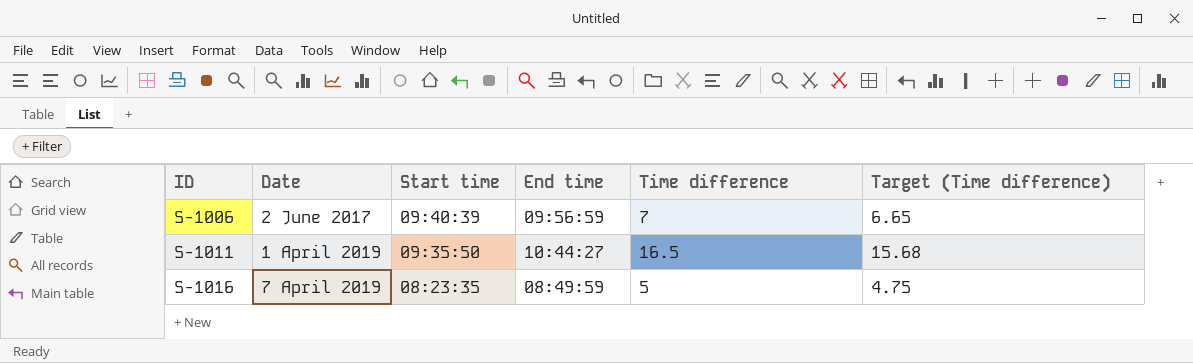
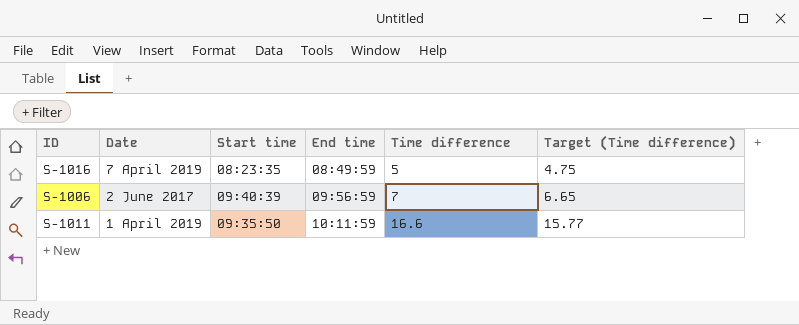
row order: ID ascending -> End time ascending
S-1011 | End time: 10:44:27 -> 10:11:59
S-1011 | Time difference: 16.5 -> 16.6
S-1011 | Target (Time difference): 15.68 -> 15.77

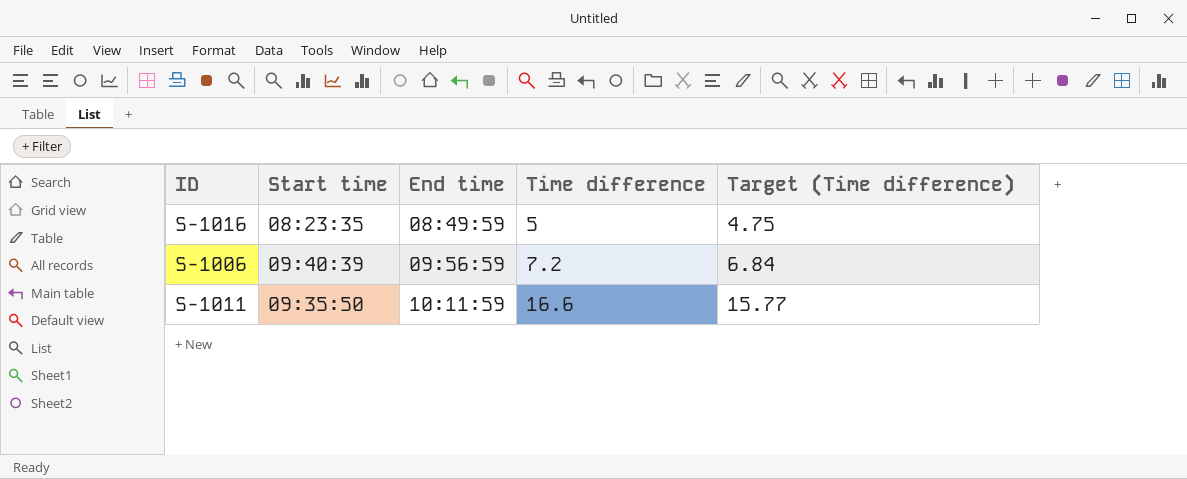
column Date | position: 2 -> none
S-1006 | Time difference: 7 -> 7.2
S-1006 | Target (Time difference): 6.65 -> 6.84

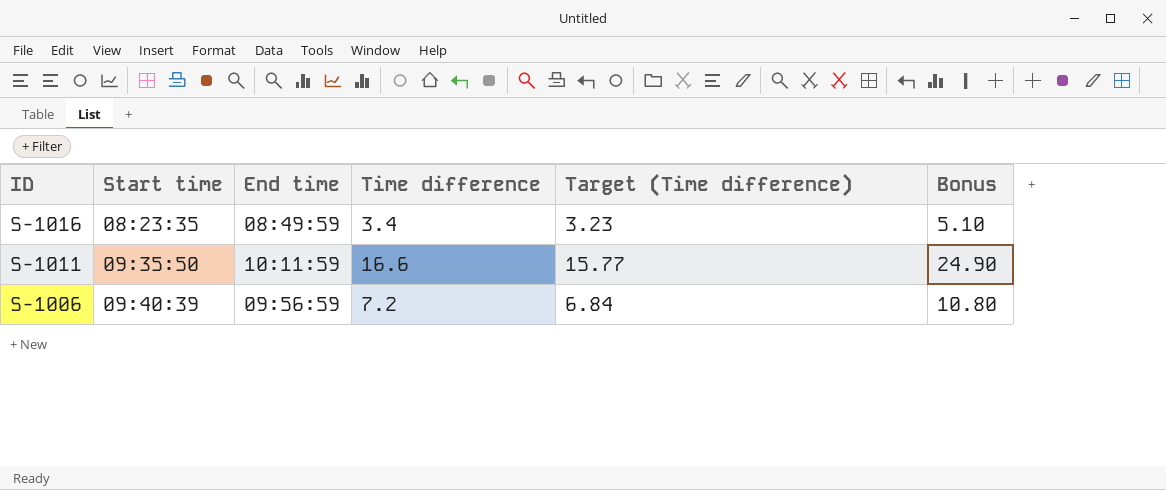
row order: End time ascending -> ID descending
column Bonus | formula: none -> [Time difference] * 1.5
S-1016 | Time difference: 5 -> 3.4
S-1016 | Target (Time difference): 4.75 -> 3.23

